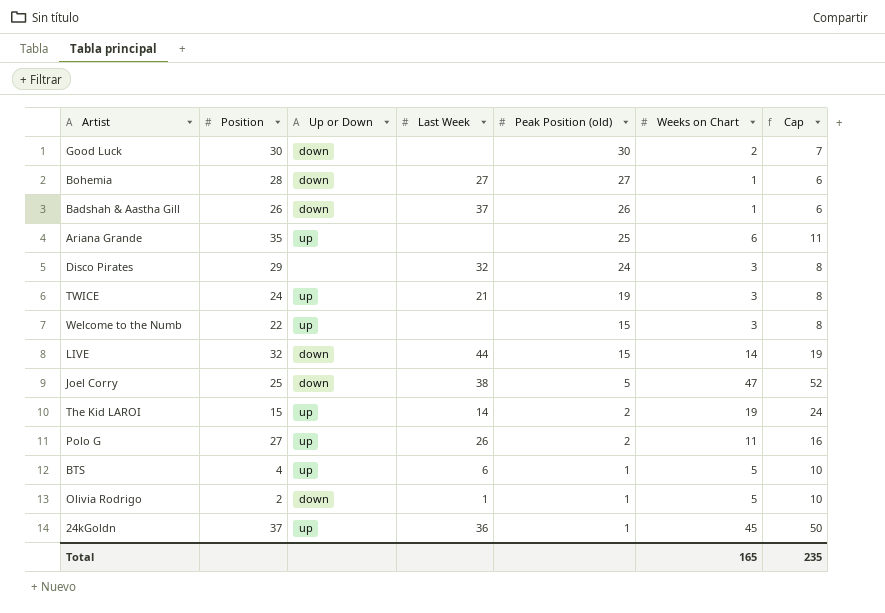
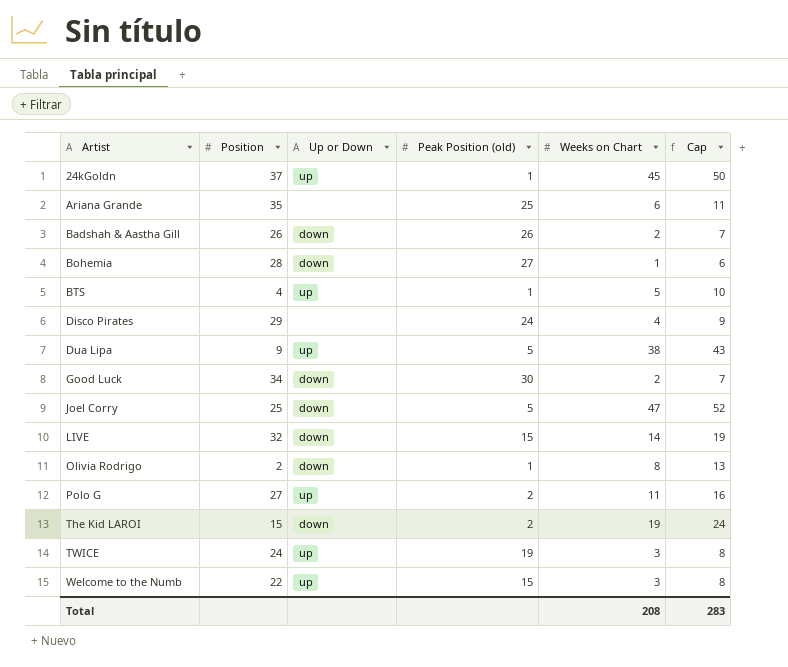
row order: Peak Position (old) descending -> Artist ascending
column Last Week | position: 4 -> none
Ariana Grande | Up or Down: up -> none
Badshah & Aastha Gill | Weeks on Chart: 1 -> 2
Badshah & Aastha Gill | Cap: 6 -> 7
Disco Pirates | Weeks on Chart: 3 -> 4
Disco Pirates | Cap: 8 -> 9
row Dua Lipa: none -> 9 | up | 5 | 38 | 43
Good Luck | Position: 30 -> 34
Olivia Rodrigo | Weeks on Chart: 5 -> 8
Olivia Rodrigo | Cap: 10 -> 13
The Kid LAROI | Up or Down: up -> down
Total | Weeks on Chart: 165 -> 208
Total | Cap: 235 -> 283

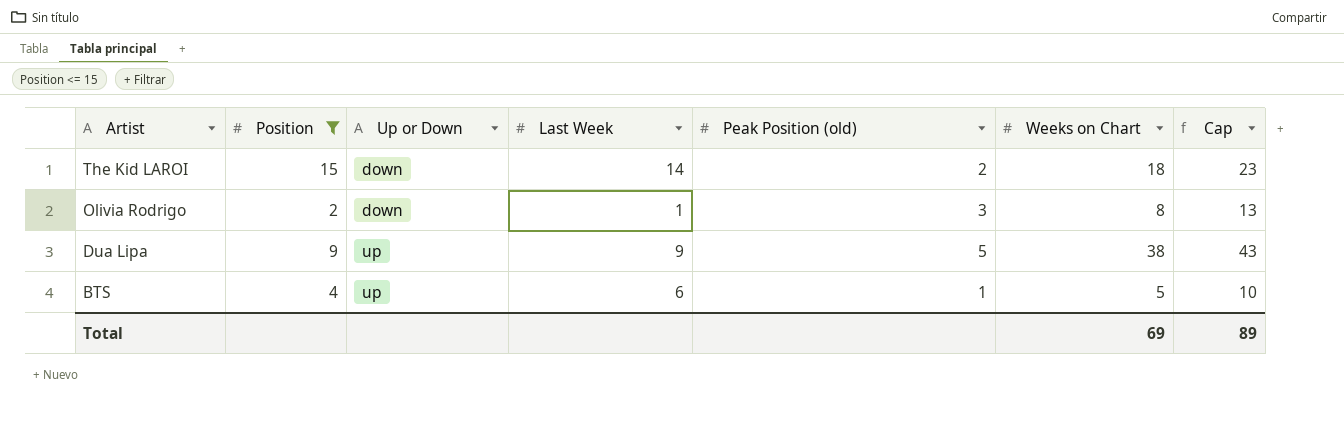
filter: none -> Position <= 15
row order: Artist ascending -> Artist descending
column Last Week | position: none -> 4
The Kid LAROI | Weeks on Chart: 19 -> 18
The Kid LAROI | Cap: 24 -> 23
Olivia Rodrigo | Peak Position (old): 1 -> 3
Total | Weeks on Chart: 208 -> 69
Total | Cap: 283 -> 89

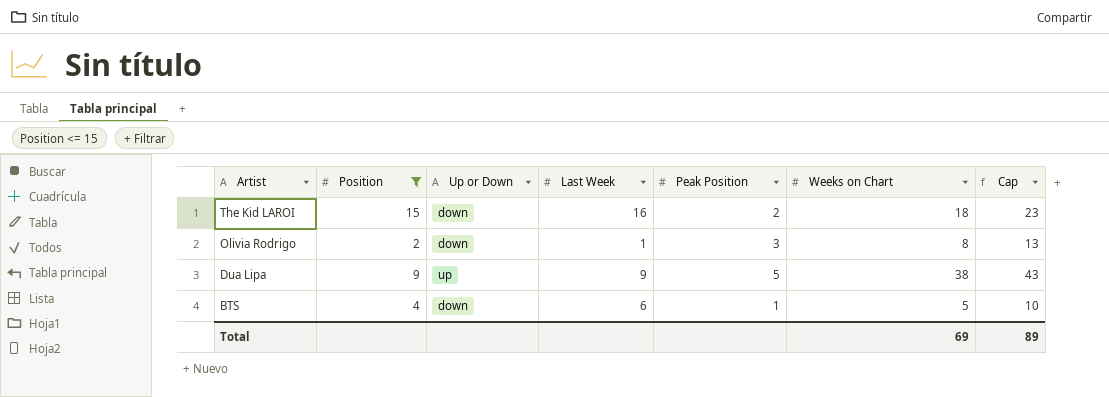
column name: Peak Position (old) -> Peak Position
The Kid LAROI | Last Week: 14 -> 16
BTS | Up or Down: up -> down

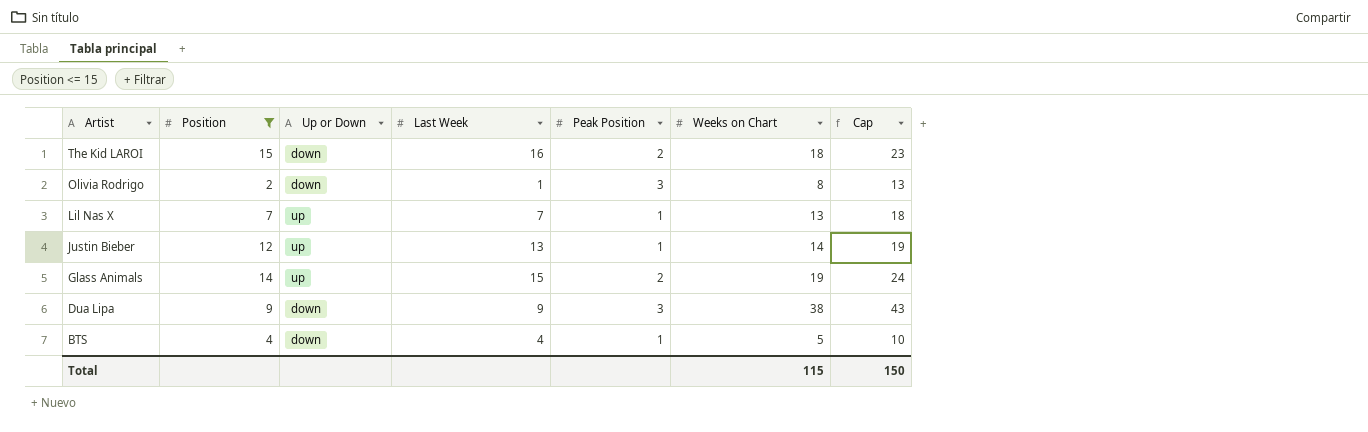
row Lil Nas X: none -> 7 | up | 7 | 1 | 13 | 18
row Justin Bieber: none -> 12 | up | 13 | 1 | 14 | 19
row Glass Animals: none -> 14 | up | 15 | 2 | 19 | 24
Dua Lipa | Up or Down: up -> down
Dua Lipa | Peak Position: 5 -> 3
BTS | Last Week: 6 -> 4
Total | Weeks on Chart: 69 -> 115
Total | Cap: 89 -> 150

